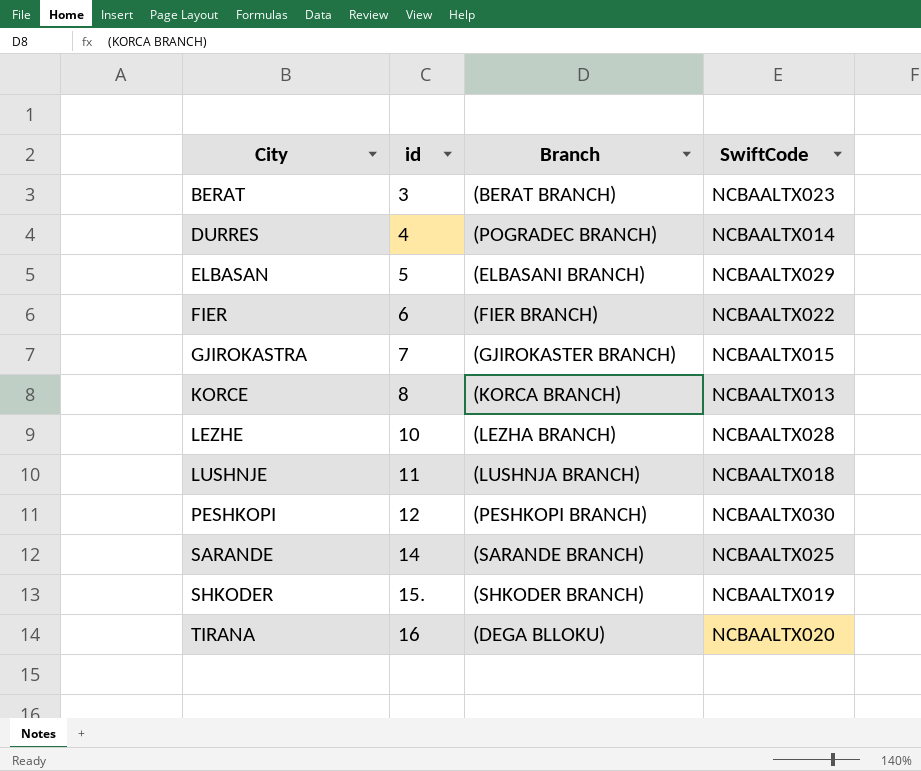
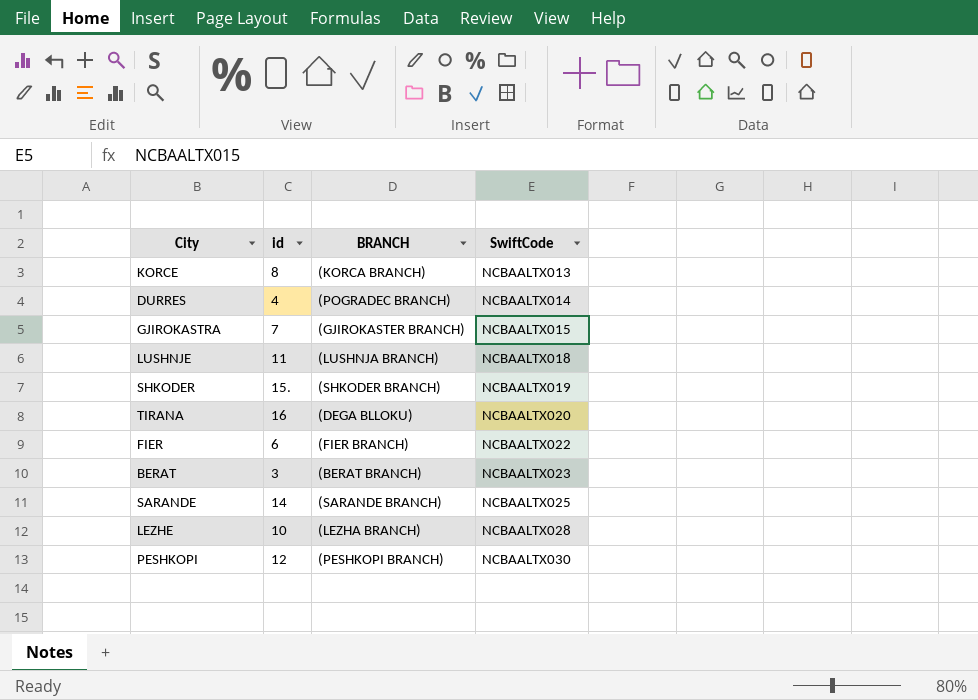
row order: City ascending -> SwiftCode ascending
column name: Branch -> BRANCH
row ELBASAN: 5 | (ELBASANI BRANCH) | NCBAALTX029 -> none

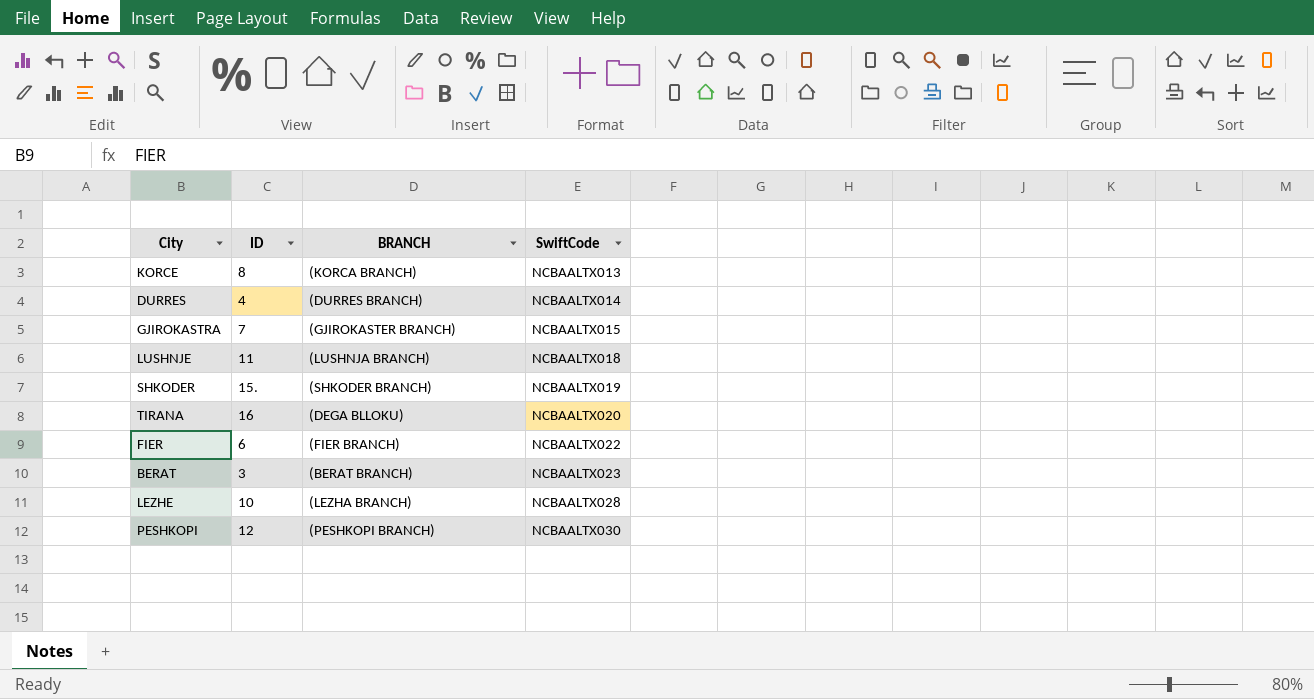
column name: id -> ID
row SARANDE: 14 | (SARANDE BRANCH) | NCBAALTX025 -> none
DURRES | BRANCH: (POGRADEC BRANCH) -> (DURRES BRANCH)

